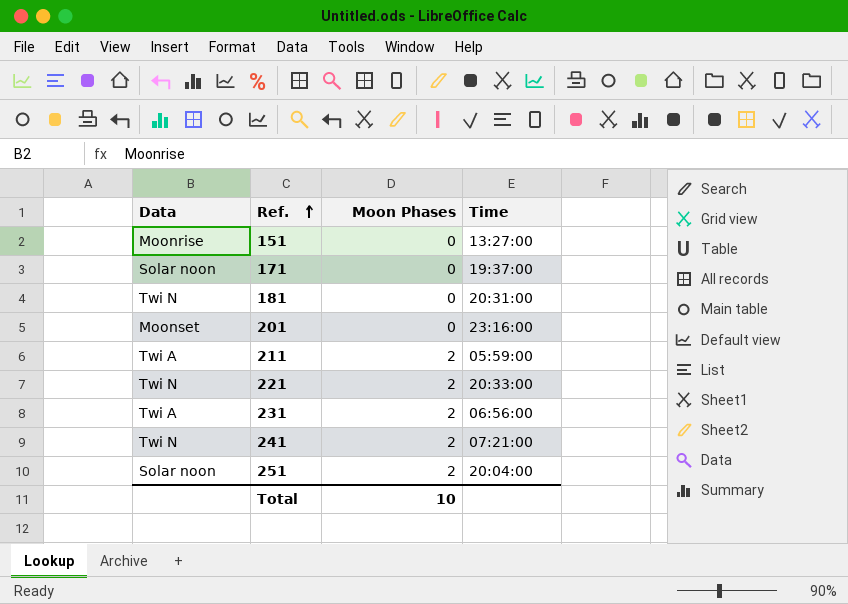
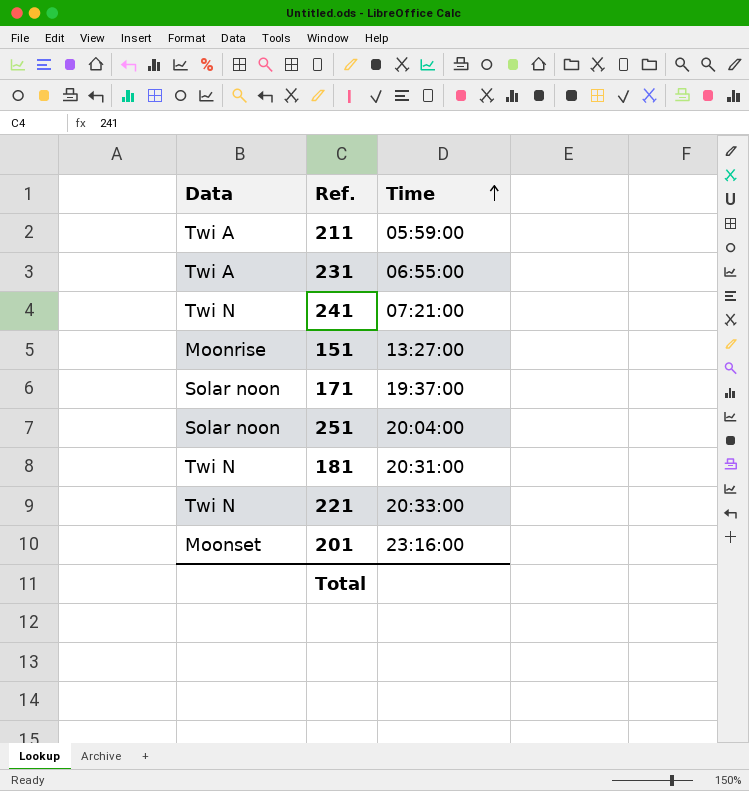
row order: Ref. ascending -> Time ascending
column Moon Phases | position: 3 -> none
231 | Time: 06:56:00 -> 06:55:00

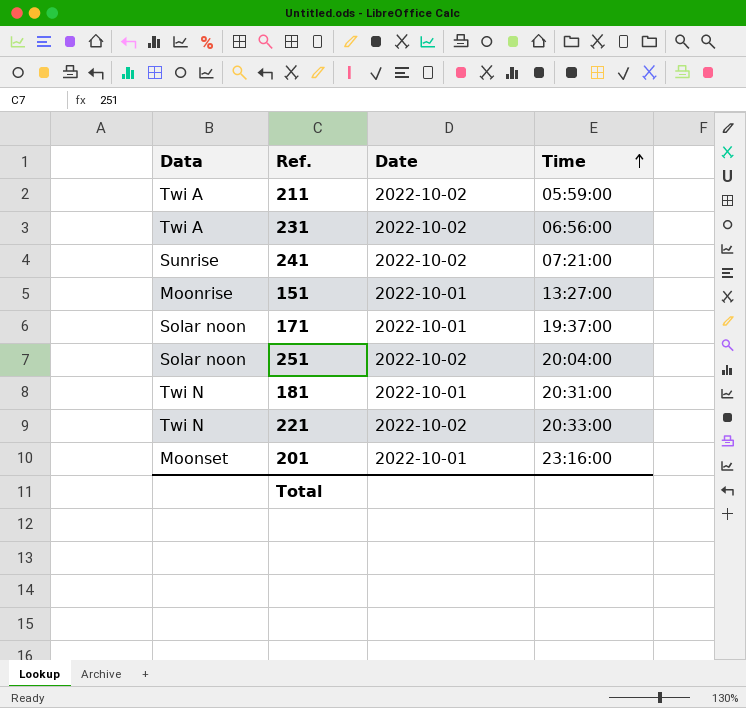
column Date | position: none -> 3
231 | Time: 06:55:00 -> 06:56:00
241 | Data: Twi N -> Sunrise

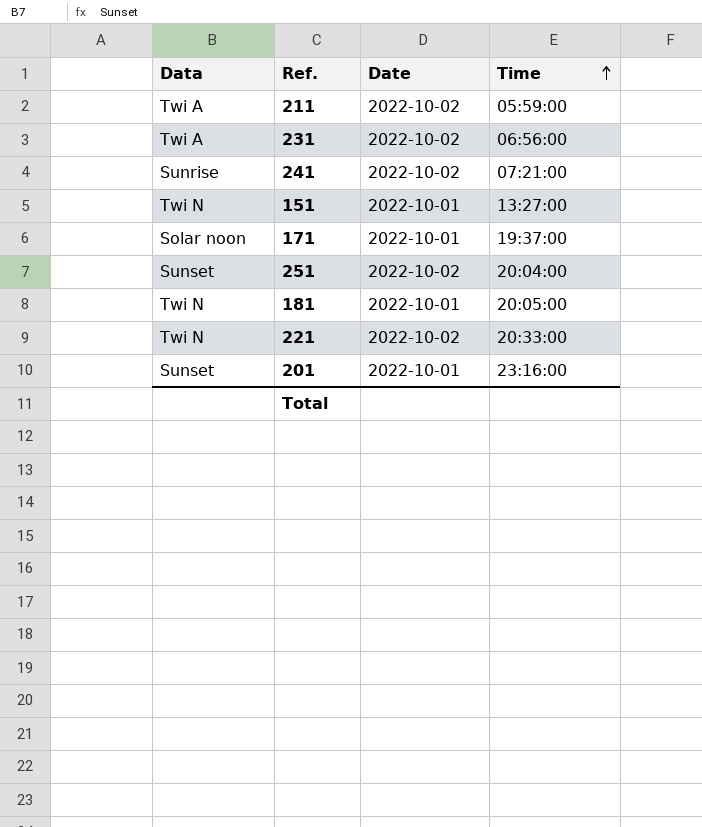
151 | Data: Moonrise -> Twi N
251 | Data: Solar noon -> Sunset
181 | Time: 20:31:00 -> 20:05:00
201 | Data: Moonset -> Sunset

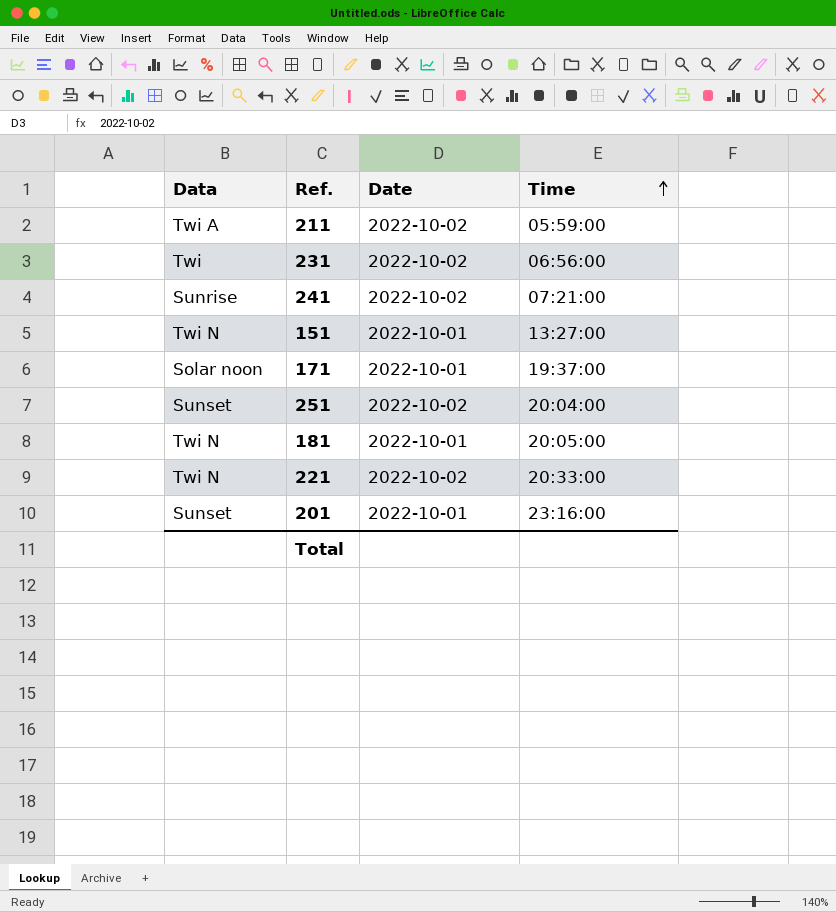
231 | Data: Twi A -> Twi

